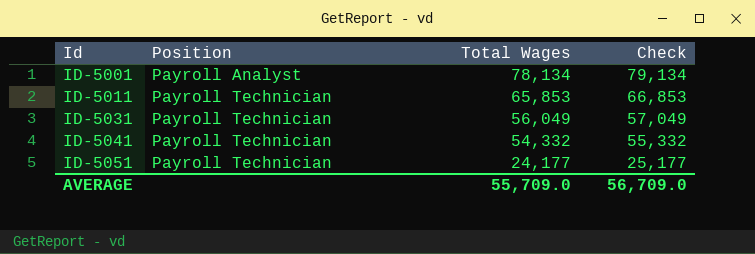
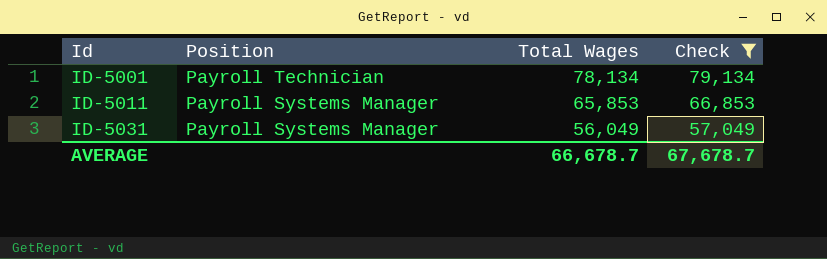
filter: none -> Check >= 57,049
ID-5001 | Position: Payroll Analyst -> Payroll Technician
ID-5011 | Position: Payroll Technician -> Payroll Systems Manager
ID-5031 | Position: Payroll Technician -> Payroll Systems Manager
AVERAGE | Total Wages: 55,709.0 -> 66,678.7
AVERAGE | Check: 56,709.0 -> 67,678.7

